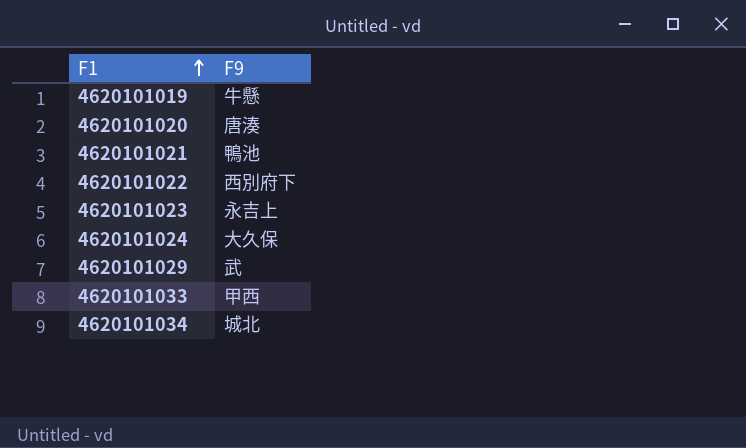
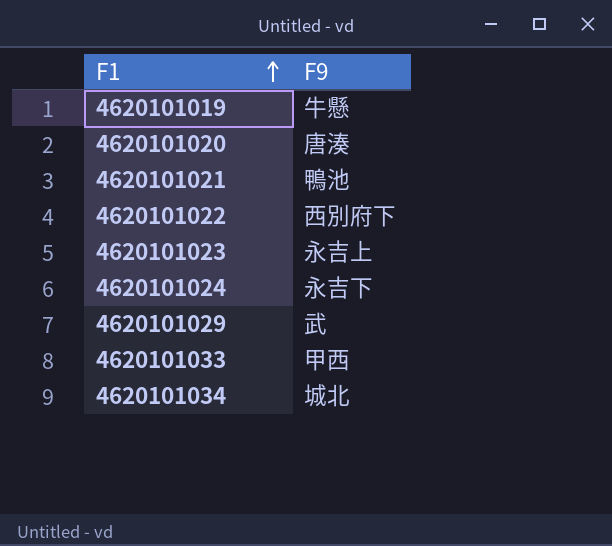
4620101024 | F9: 大久保 -> 永吉下

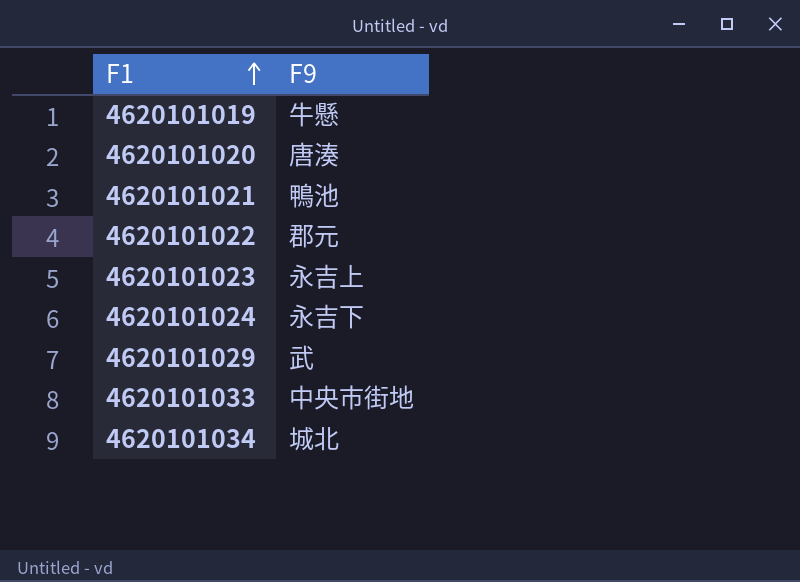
4620101022 | F9: 西別府下 -> 郡元
4620101033 | F9: 甲西 -> 中央市街地

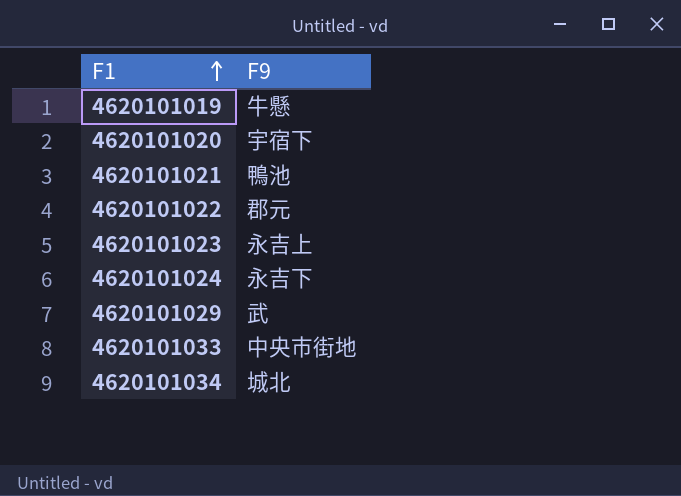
4620101020 | F9: 唐湊 -> 宇宿下

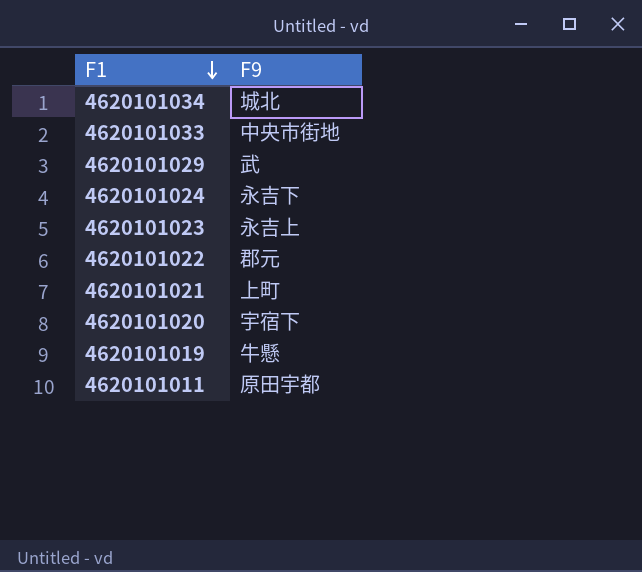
row order: F1 ascending -> F1 descending
4620101021 | F9: 鴨池 -> 上町
row 4620101011: none -> 原田宇都

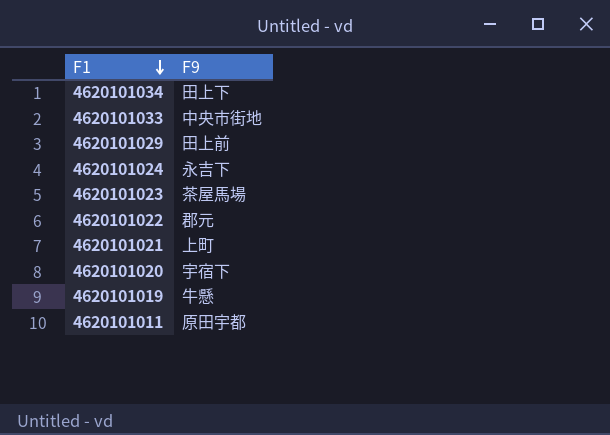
4620101034 | F9: 城北 -> 田上下
4620101029 | F9: 武 -> 田上前
4620101023 | F9: 永吉上 -> 茶屋馬場

